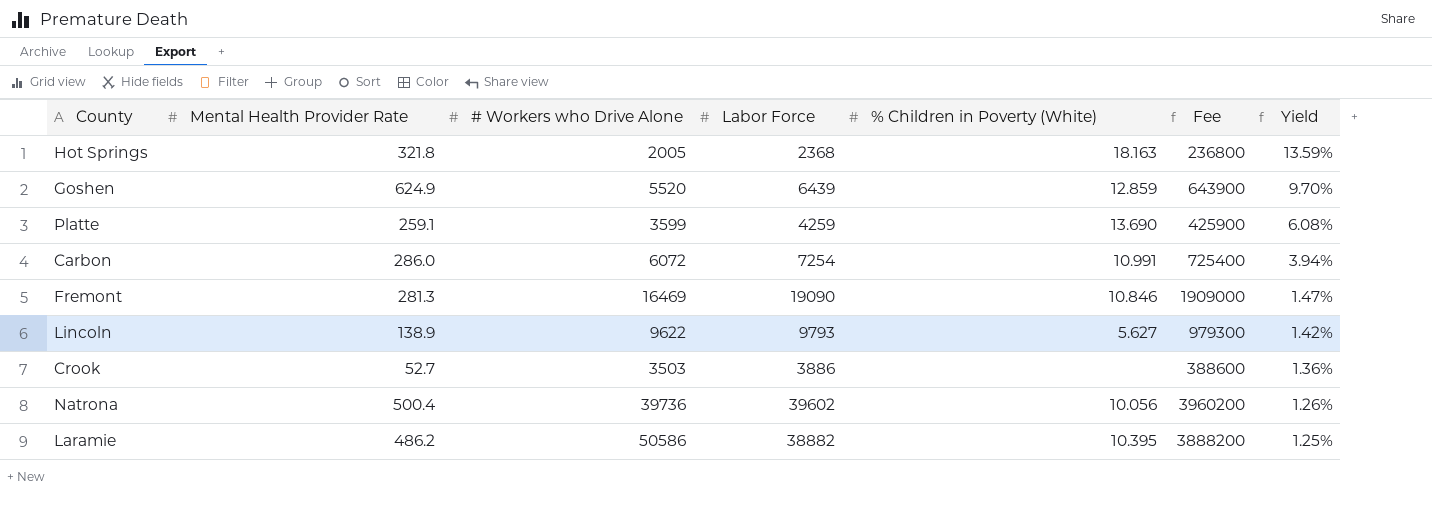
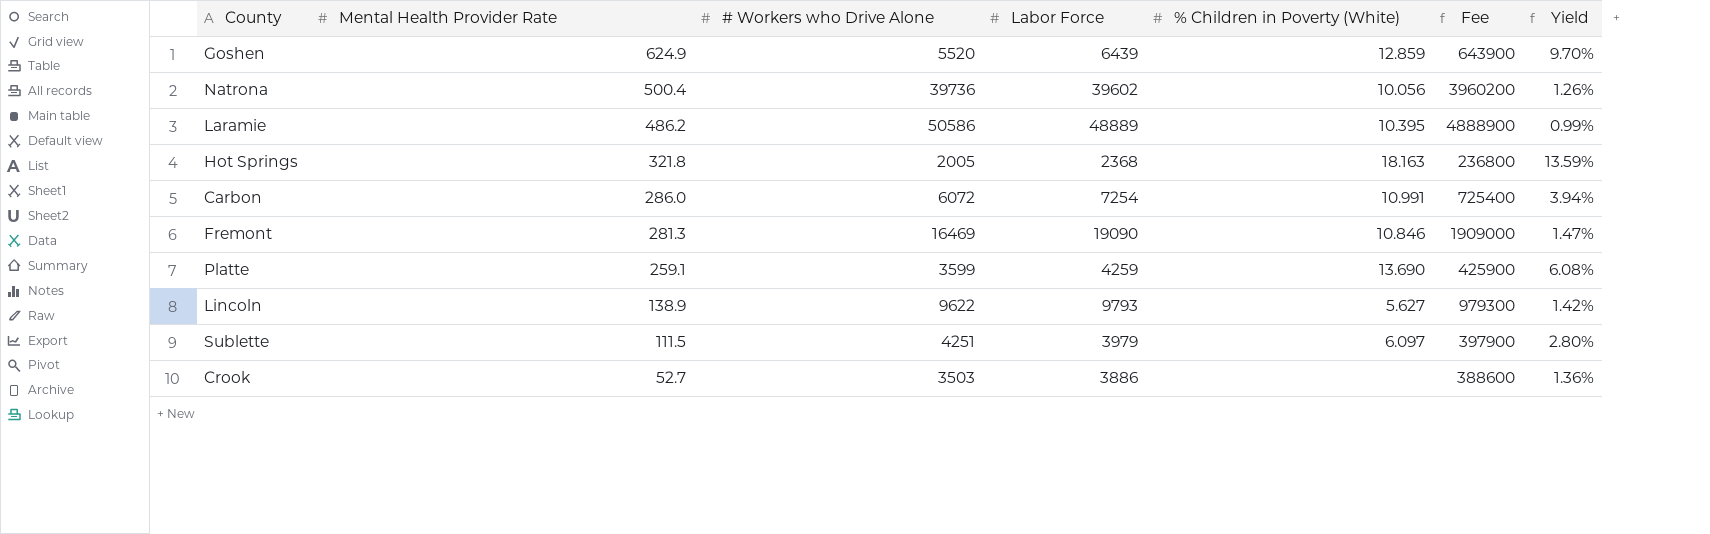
row order: Yield descending -> Mental Health Provider Rate descending
Laramie | Labor Force: 38882 -> 48889
Laramie | Fee: 3888200 -> 4888900
Laramie | Yield: 1.25% -> 0.99%
row Sublette: none -> 111.5 | 4251 | 3979 | 6.097 | 397900 | 2.80%

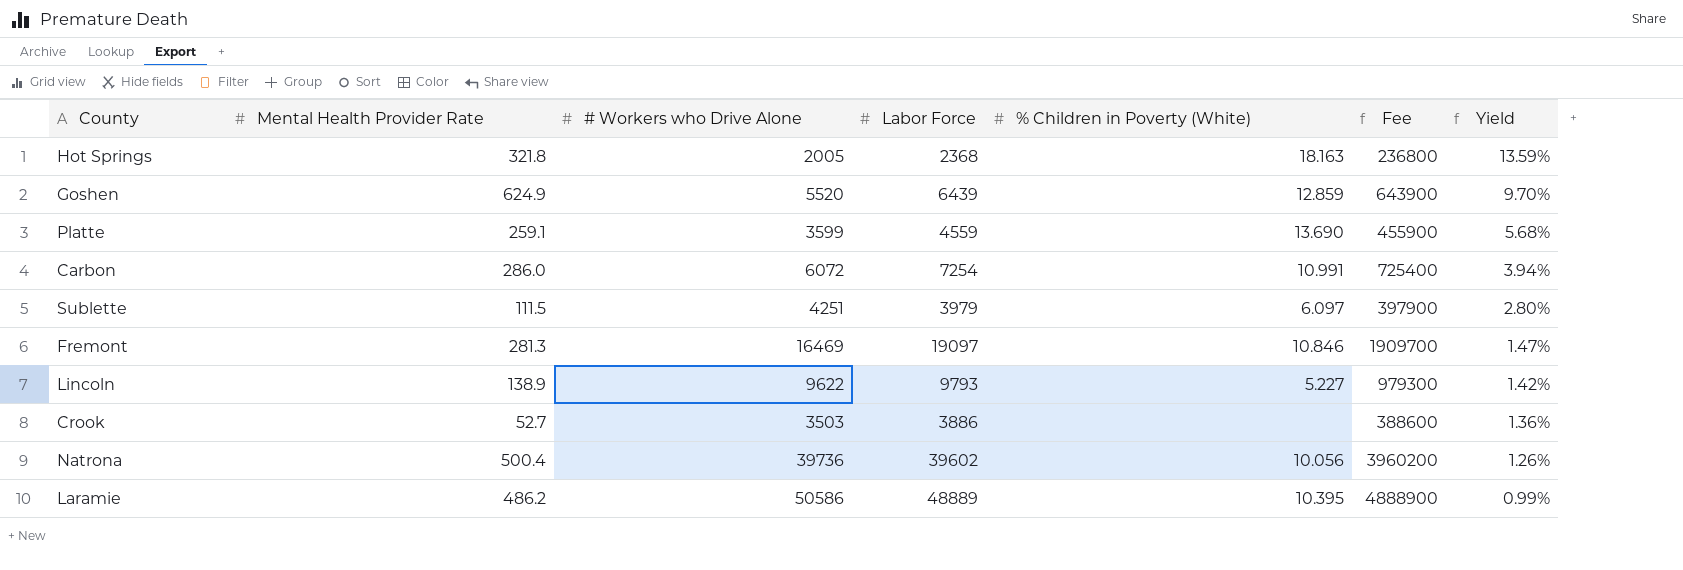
row order: Mental Health Provider Rate descending -> Yield descending
Platte | Labor Force: 4259 -> 4559
Platte | Fee: 425900 -> 455900
Platte | Yield: 6.08% -> 5.68%
Fremont | Labor Force: 19090 -> 19097
Fremont | Fee: 1909000 -> 1909700
Lincoln | % Children in Poverty (White): 5.627 -> 5.227

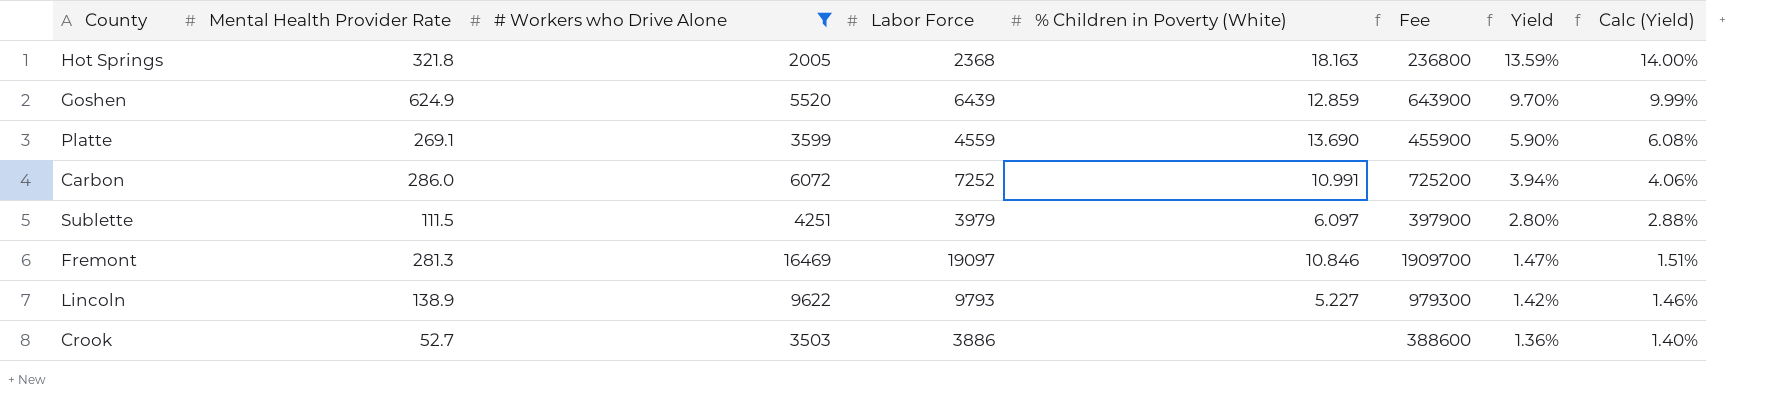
filter: none -> # Workers who Drive Alone <= 16469
column Calc (Yield) | formula: none -> [Yield] * 1.03
Platte | Mental Health Provider Rate: 259.1 -> 269.1
Platte | Yield: 5.68% -> 5.90%
Carbon | Labor Force: 7254 -> 7252
Carbon | Fee: 725400 -> 725200

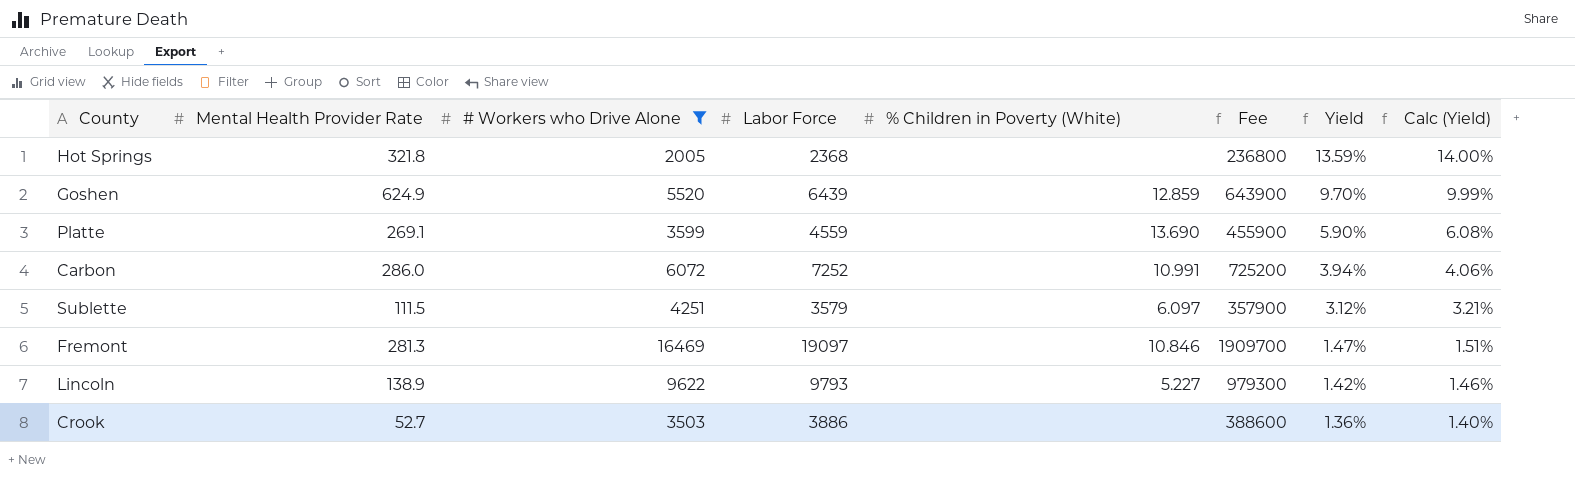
Hot Springs | % Children in Poverty (White): 18.163 -> none
Sublette | Labor Force: 3979 -> 3579
Sublette | Fee: 397900 -> 357900
Sublette | Yield: 2.80% -> 3.12%
Sublette | Calc (Yield): 2.88% -> 3.21%

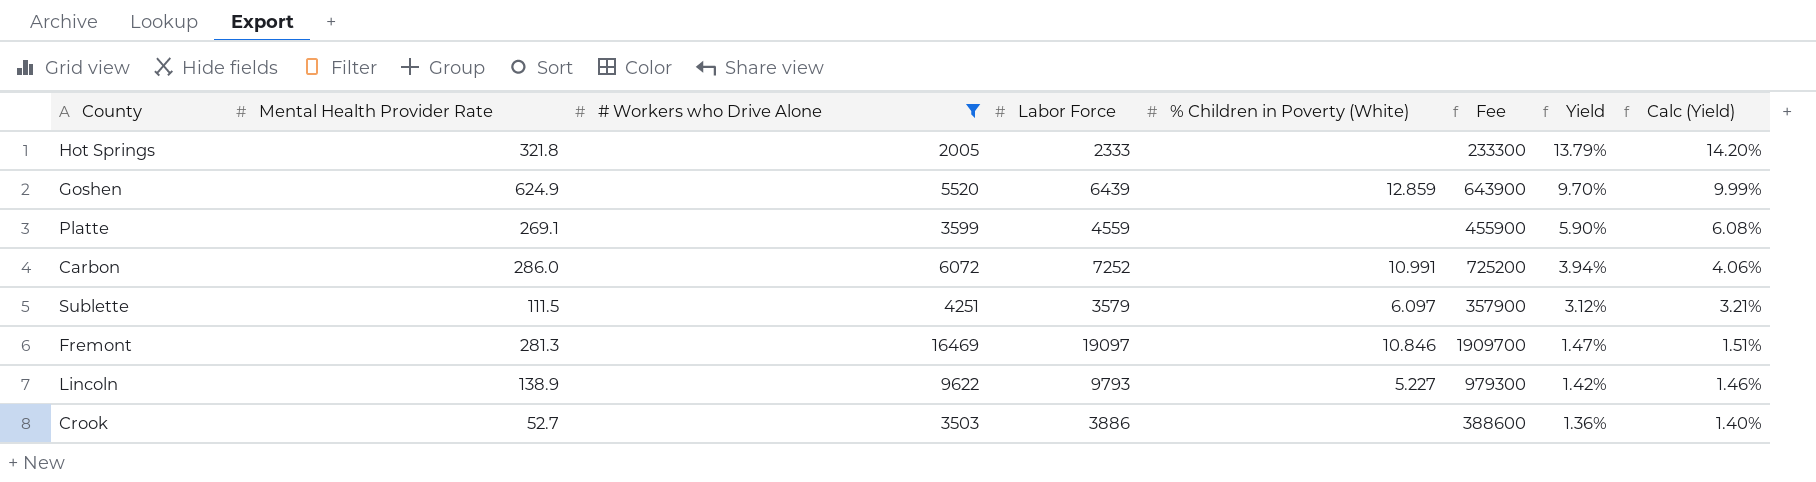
Hot Springs | Labor Force: 2368 -> 2333
Hot Springs | Fee: 236800 -> 233300
Hot Springs | Yield: 13.59% -> 13.79%
Hot Springs | Calc (Yield): 14.00% -> 14.20%
Platte | % Children in Poverty (White): 13.690 -> none

